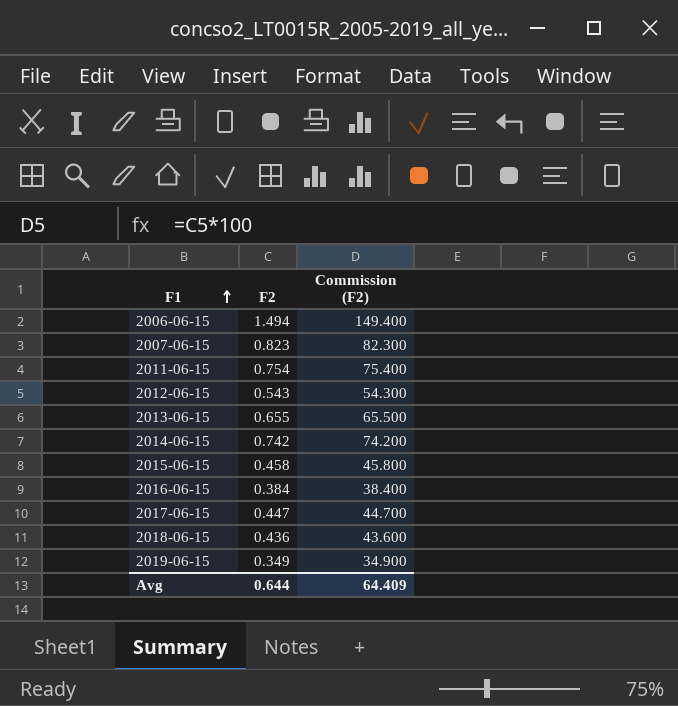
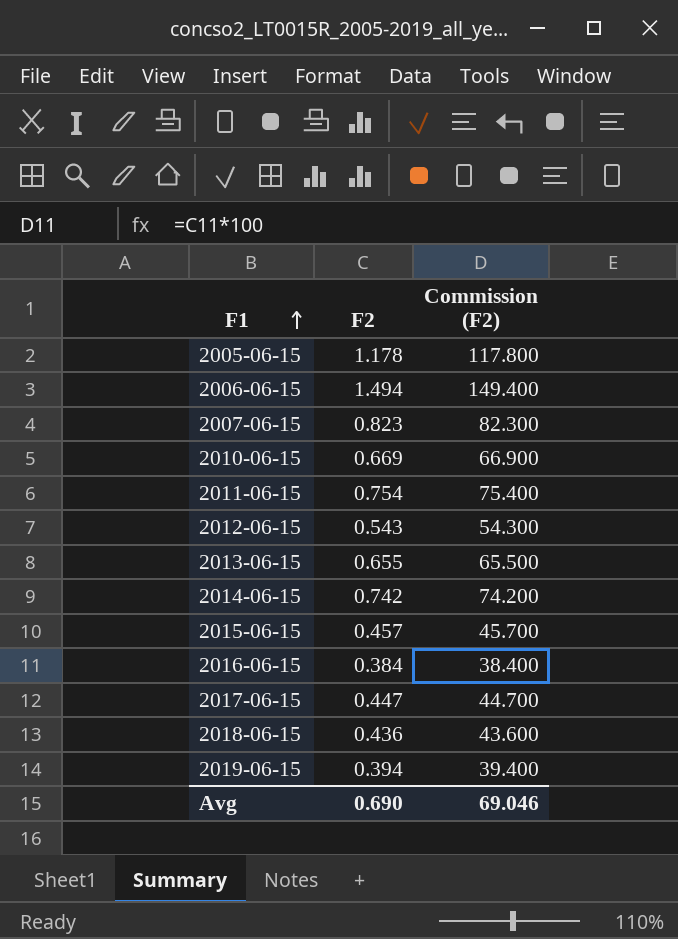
row 2005-06-15: none -> 1.178 | 117.800
row 2010-06-15: none -> 0.669 | 66.900
2015-06-15 | F2: 0.458 -> 0.457
2015-06-15 | Commission (F2): 45.800 -> 45.700
2019-06-15 | F2: 0.349 -> 0.394
2019-06-15 | Commission (F2): 34.900 -> 39.400
Avg | F2: 0.644 -> 0.690
Avg | Commission (F2): 64.409 -> 69.046

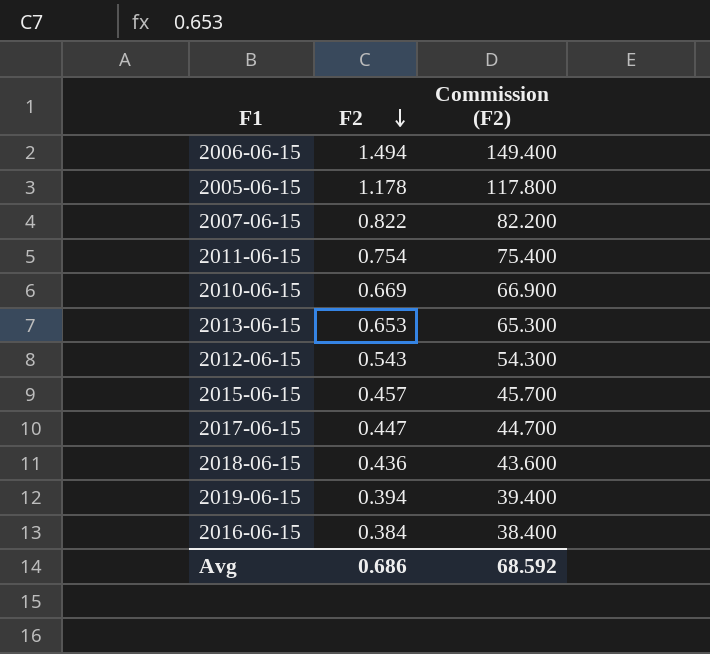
row order: F1 ascending -> F2 descending
row 2014-06-15: 0.742 | 74.200 -> none
2007-06-15 | F2: 0.823 -> 0.822
2007-06-15 | Commission (F2): 82.300 -> 82.200
2013-06-15 | F2: 0.655 -> 0.653
2013-06-15 | Commission (F2): 65.500 -> 65.300
Avg | F2: 0.690 -> 0.686
Avg | Commission (F2): 69.046 -> 68.592

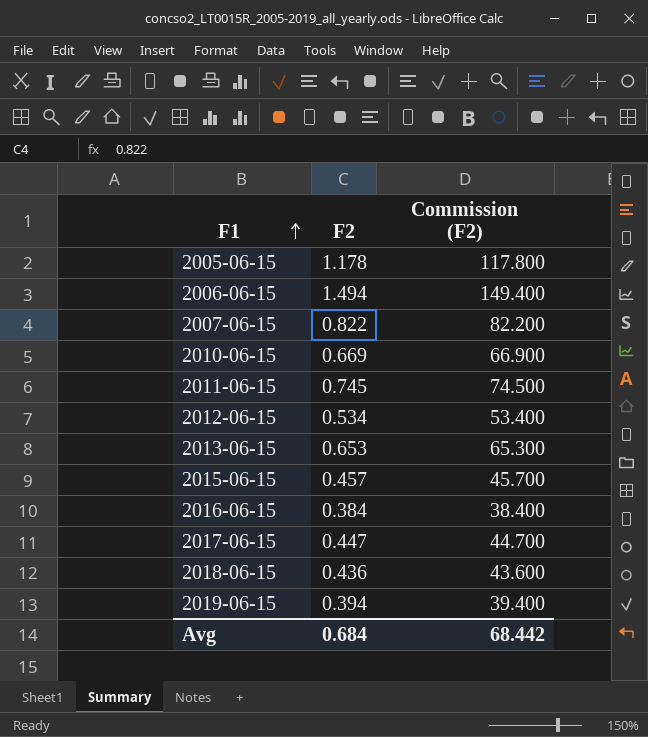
row order: F2 descending -> F1 ascending
2011-06-15 | F2: 0.754 -> 0.745
2011-06-15 | Commission (F2): 75.400 -> 74.500
2012-06-15 | F2: 0.543 -> 0.534
2012-06-15 | Commission (F2): 54.300 -> 53.400
Avg | F2: 0.686 -> 0.684
Avg | Commission (F2): 68.592 -> 68.442

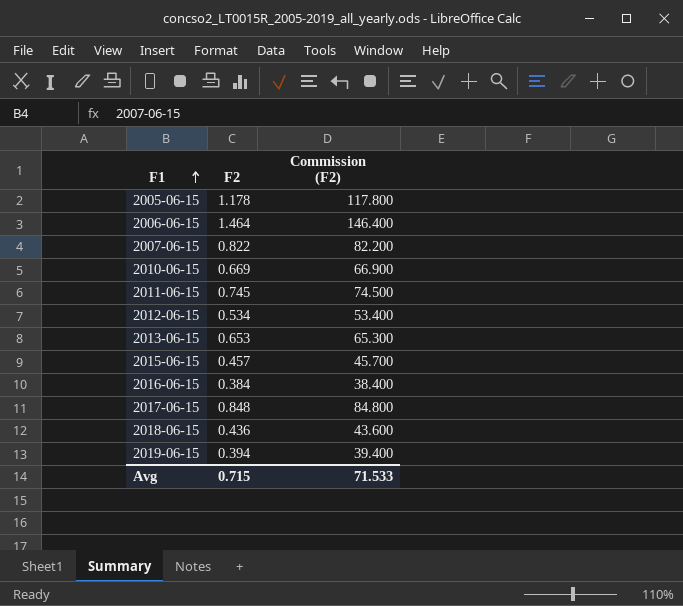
2006-06-15 | F2: 1.494 -> 1.464
2006-06-15 | Commission (F2): 149.400 -> 146.400
2017-06-15 | F2: 0.447 -> 0.848
2017-06-15 | Commission (F2): 44.700 -> 84.800
Avg | F2: 0.684 -> 0.715
Avg | Commission (F2): 68.442 -> 71.533

